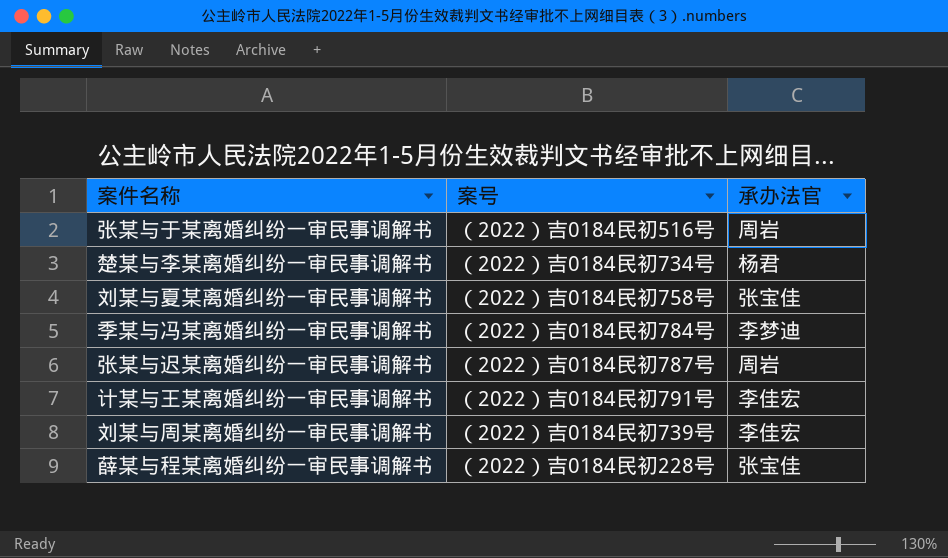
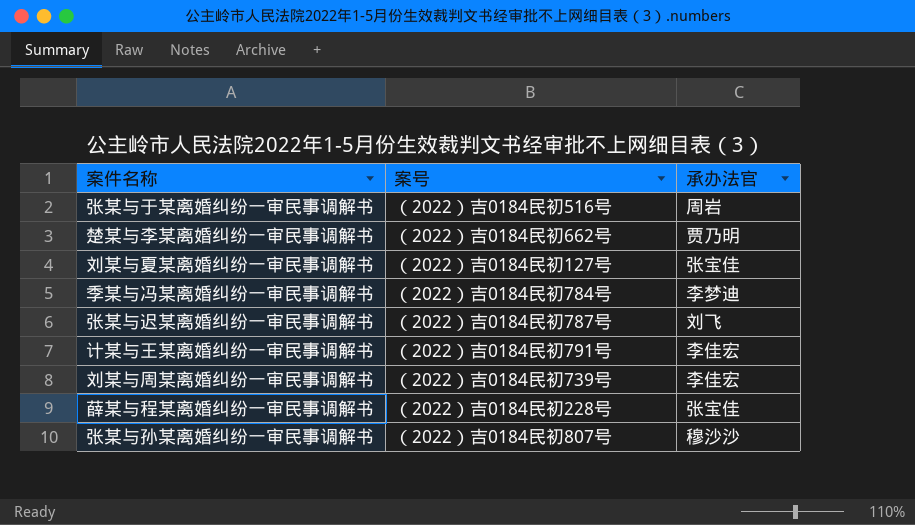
楚某与李某离婚纠纷一审民事调解书 | 案号: （2022）吉0184民初734号 -> （2022）吉0184民初662号
楚某与李某离婚纠纷一审民事调解书 | 承办法官: 杨君 -> 贾乃明
刘某与夏某离婚纠纷一审民事调解书 | 案号: （2022）吉0184民初758号 -> （2022）吉0184民初127号
张某与迟某离婚纠纷一审民事调解书 | 承办法官: 周岩 -> 刘飞
row 张某与孙某离婚纠纷一审民事调解书: none -> （2022）吉0184民初807号 | 穆沙沙

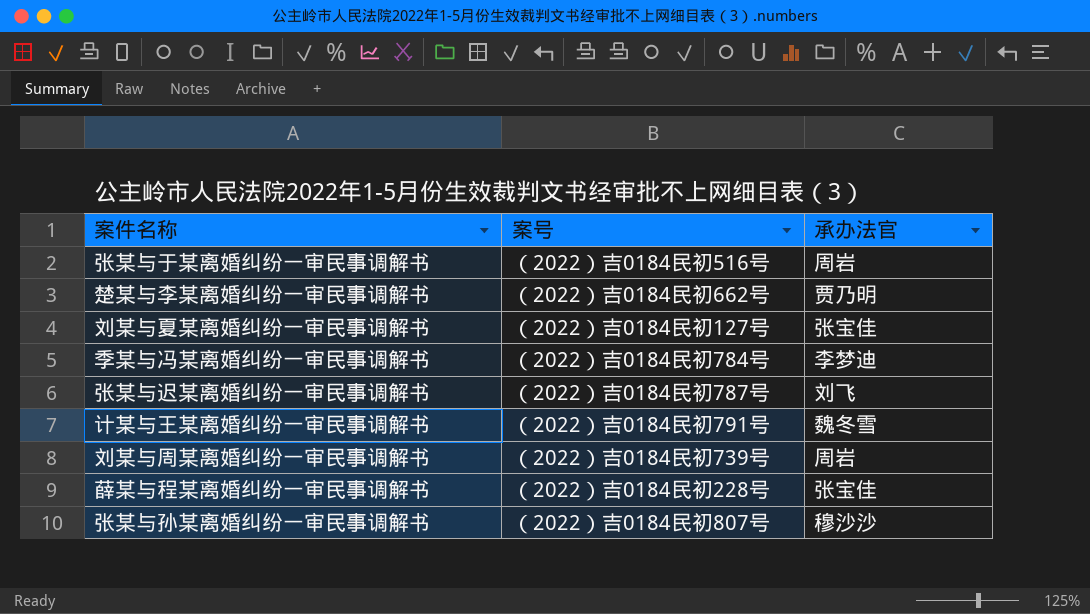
计某与王某离婚纠纷一审民事调解书 | 承办法官: 李佳宏 -> 魏冬雪
刘某与周某离婚纠纷一审民事调解书 | 承办法官: 李佳宏 -> 周岩

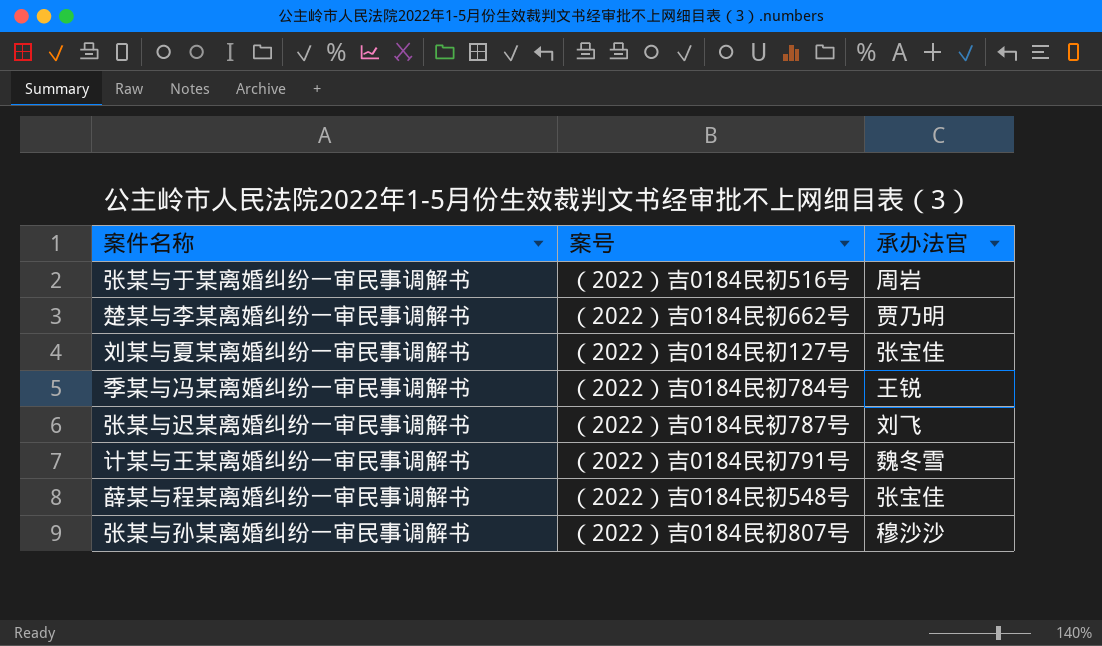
row 刘某与周某离婚纠纷一审民事调解书: （2022）吉0184民初739号 | 周岩 -> none
季某与冯某离婚纠纷一审民事调解书 | 承办法官: 李梦迪 -> 王锐
薛某与程某离婚纠纷一审民事调解书 | 案号: （2022）吉0184民初228号 -> （2022）吉0184民初548号

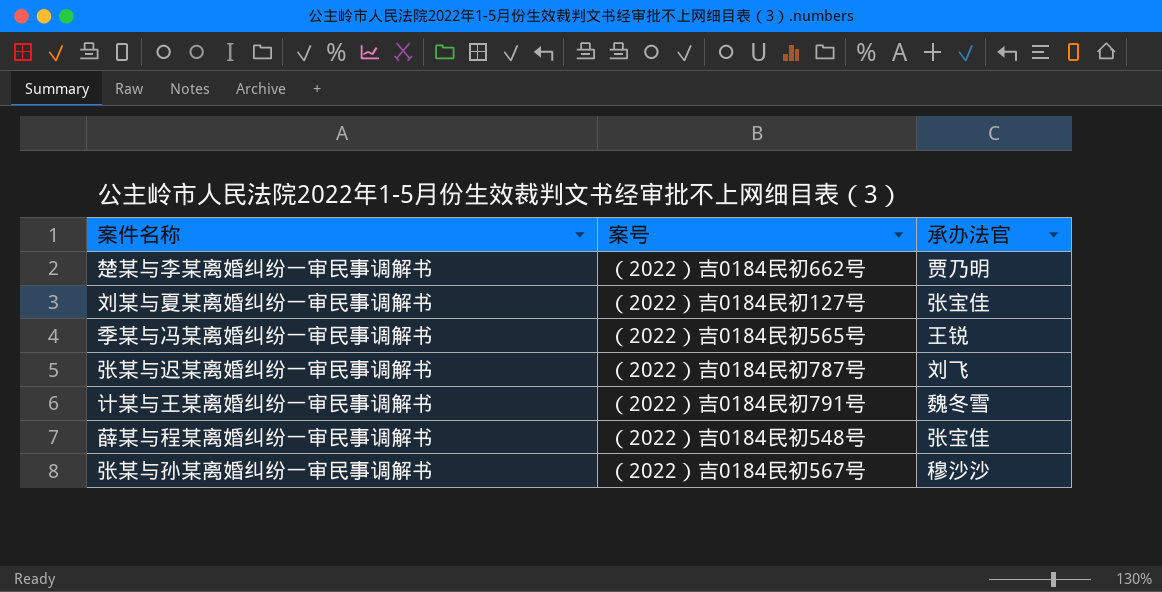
row 张某与于某离婚纠纷一审民事调解书: （2022）吉0184民初516号 | 周岩 -> none
季某与冯某离婚纠纷一审民事调解书 | 案号: （2022）吉0184民初784号 -> （2022）吉0184民初565号
张某与孙某离婚纠纷一审民事调解书 | 案号: （2022）吉0184民初807号 -> （2022）吉0184民初567号

